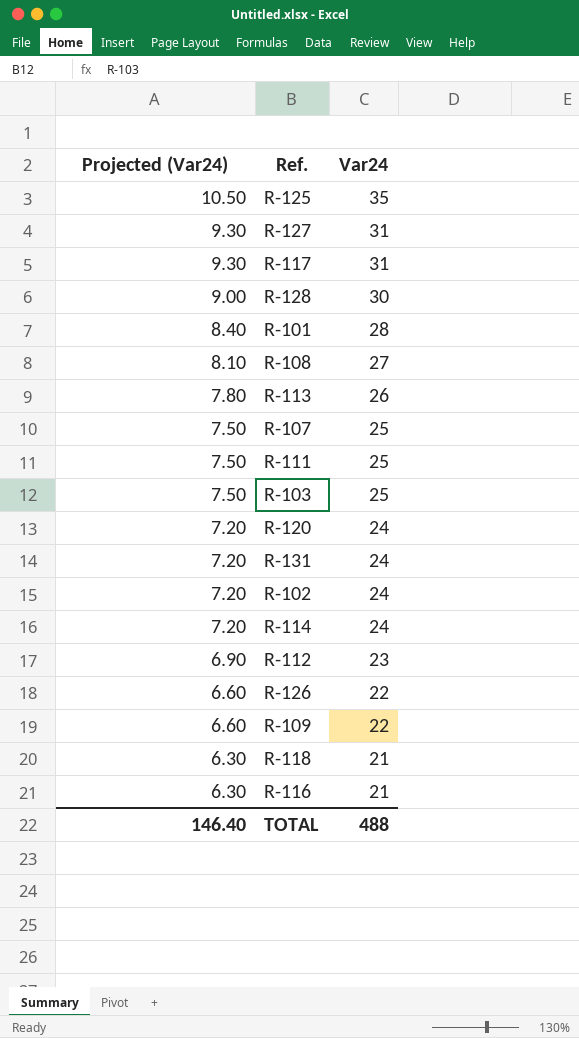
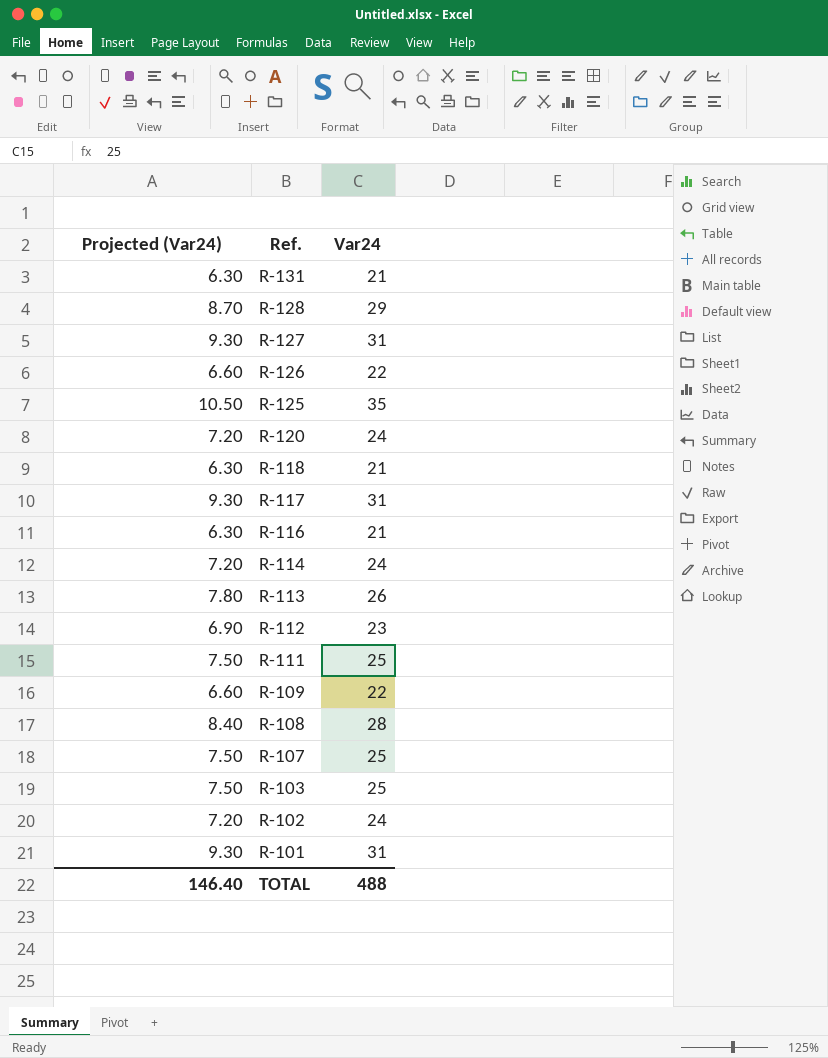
row order: Projected (Var24) descending -> Ref. descending
R-131 | Projected (Var24): 7.20 -> 6.30
R-131 | Var24: 24 -> 21
R-128 | Projected (Var24): 9.00 -> 8.70
R-128 | Var24: 30 -> 29
R-108 | Projected (Var24): 8.10 -> 8.40
R-108 | Var24: 27 -> 28
R-101 | Projected (Var24): 8.40 -> 9.30
R-101 | Var24: 28 -> 31

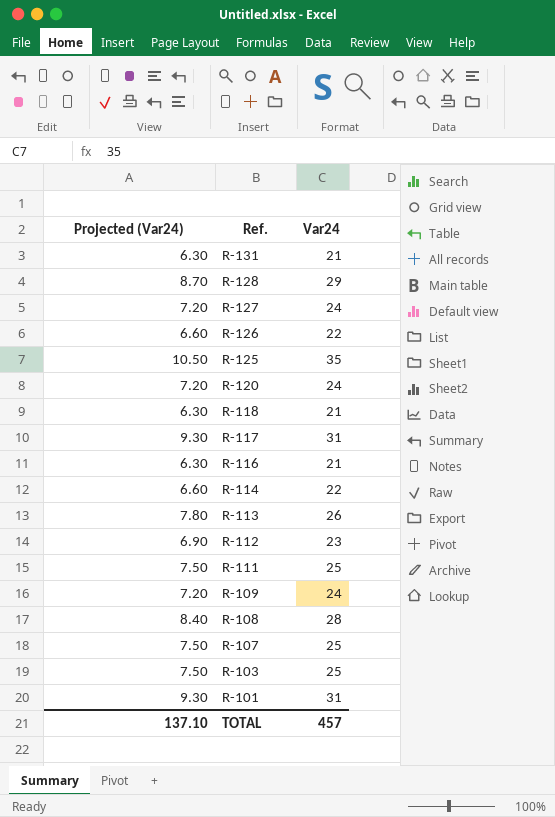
row R-102: 7.20 | 24 -> none
R-127 | Projected (Var24): 9.30 -> 7.20
R-127 | Var24: 31 -> 24
R-114 | Projected (Var24): 7.20 -> 6.60
R-114 | Var24: 24 -> 22
R-109 | Projected (Var24): 6.60 -> 7.20
R-109 | Var24: 22 -> 24
TOTAL | Projected (Var24): 146.40 -> 137.10
TOTAL | Var24: 488 -> 457

